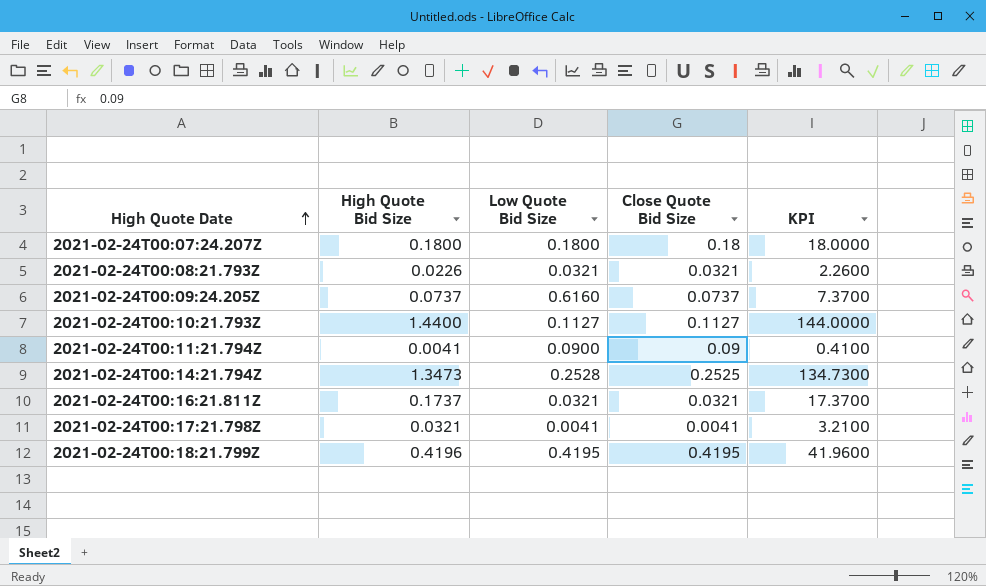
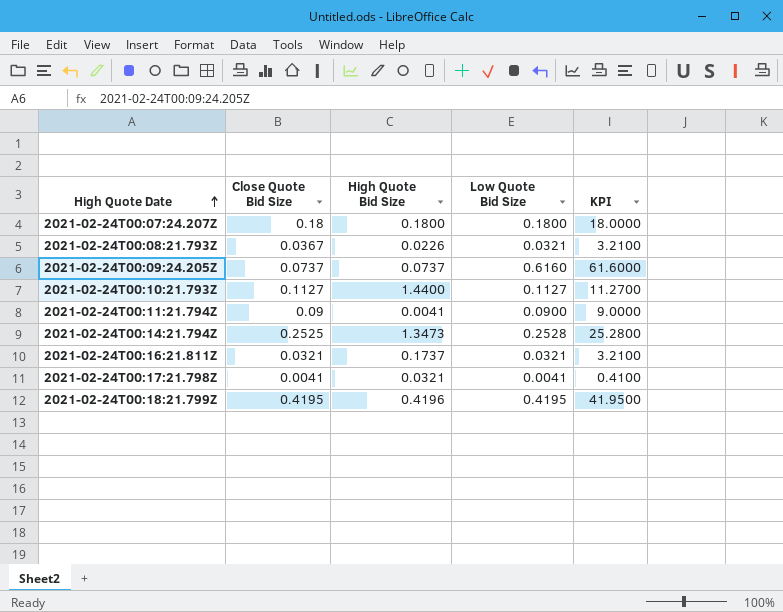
column Close Quote Bid Size | position: 4 -> 2
column KPI | formula: [High Quote Bid Size] * 100 -> [Low Quote Bid Size] * 100
2021-02-24T00:08:21.793Z | Close Quote Bid Size: 0.0321 -> 0.0367

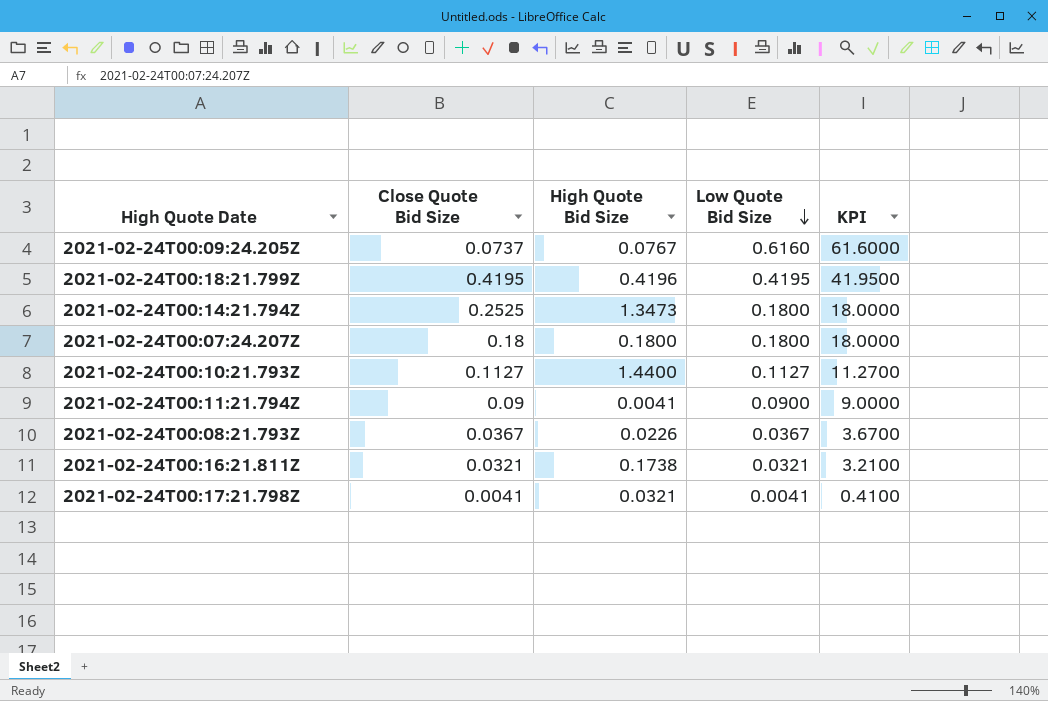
row order: High Quote Date ascending -> Low Quote Bid Size descending
2021-02-24T00:09:24.205Z | High Quote Bid Size: 0.0737 -> 0.0767
2021-02-24T00:14:21.794Z | Low Quote Bid Size: 0.2528 -> 0.1800
2021-02-24T00:14:21.794Z | KPI: 25.2800 -> 18.0000
2021-02-24T00:08:21.793Z | Low Quote Bid Size: 0.0321 -> 0.0367
2021-02-24T00:08:21.793Z | KPI: 3.2100 -> 3.6700
2021-02-24T00:16:21.811Z | High Quote Bid Size: 0.1737 -> 0.1738

